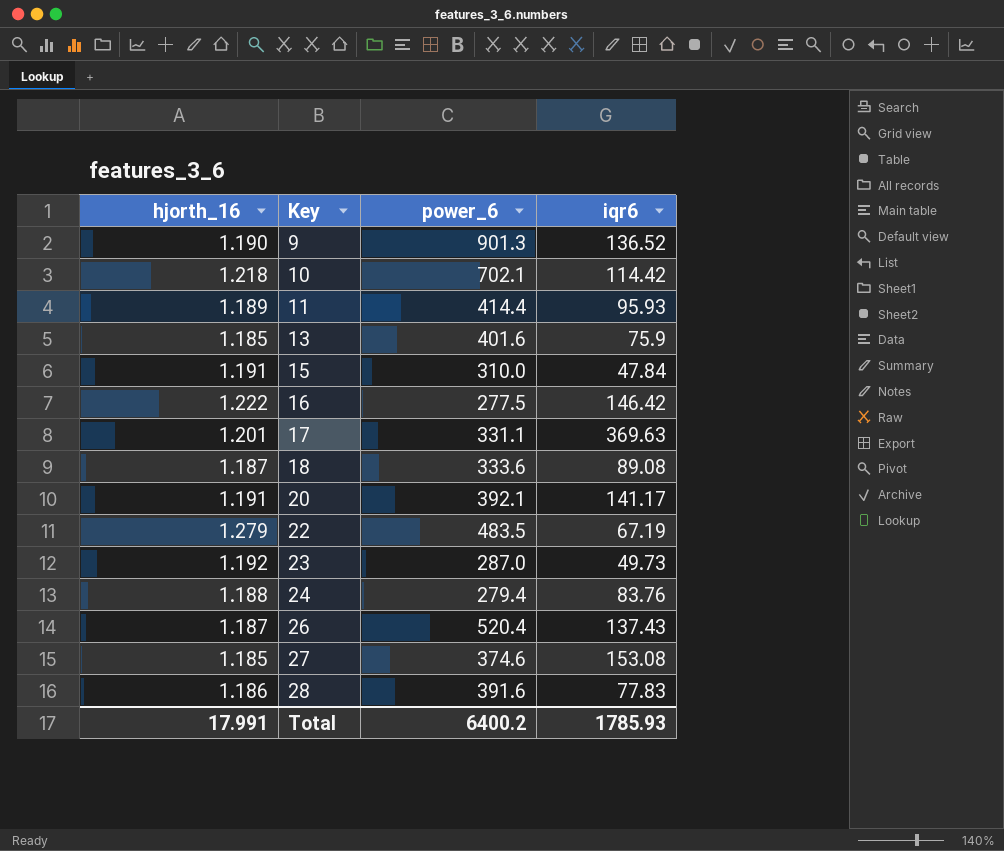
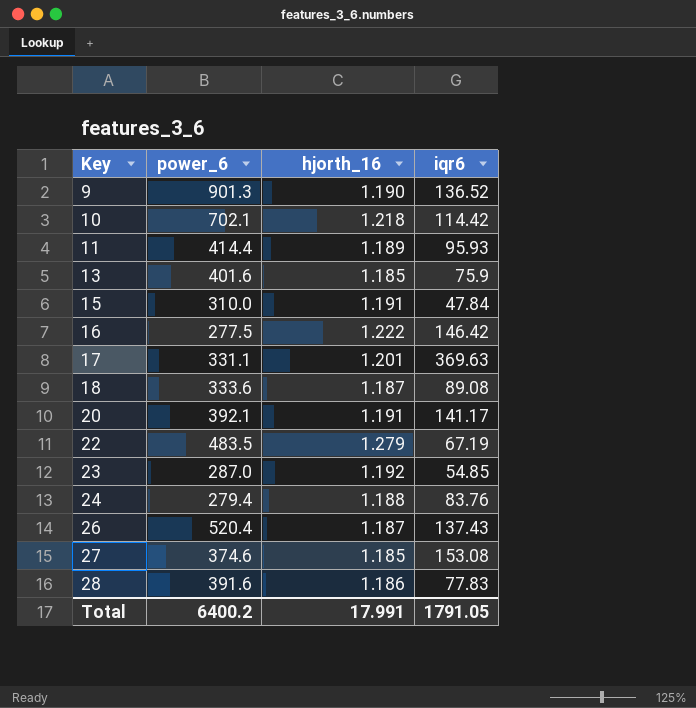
column hjorth_16 | position: 1 -> 3
23 | iqr6: 49.73 -> 54.85
Total | iqr6: 1785.93 -> 1791.05

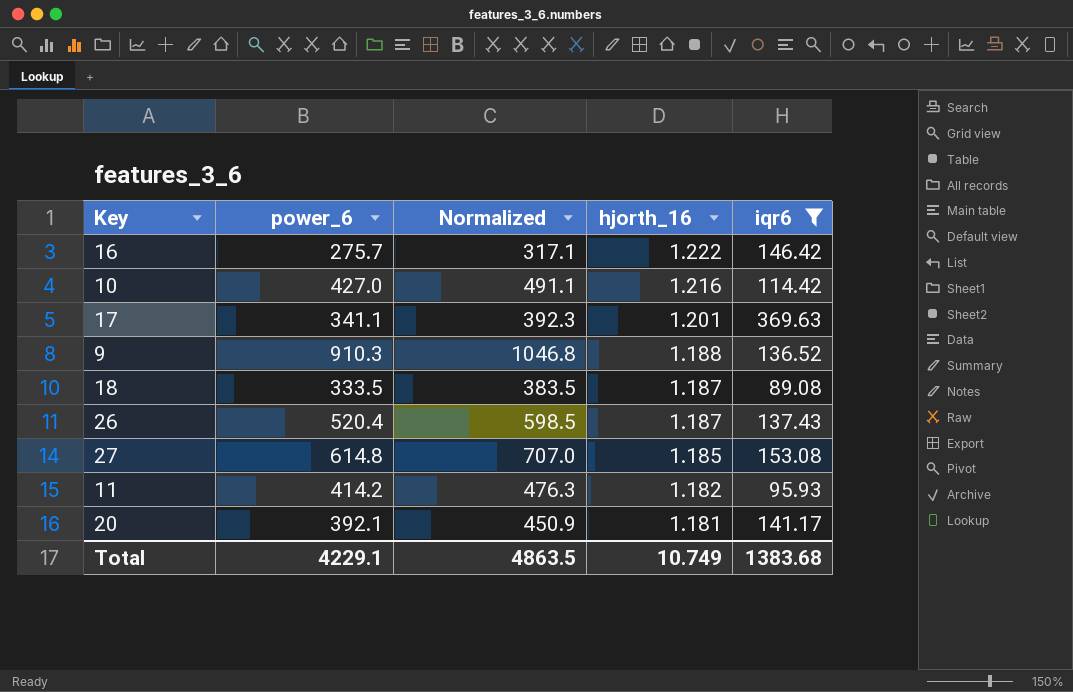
filter: none -> iqr6 >= 89.08
row order: Key ascending -> hjorth_16 descending
column Normalized | formula: none -> [power_6] * 1.15
16 | power_6: 277.5 -> 275.7
10 | power_6: 702.1 -> 427.0
10 | hjorth_16: 1.218 -> 1.216
17 | power_6: 331.1 -> 341.1
9 | power_6: 901.3 -> 910.3
9 | hjorth_16: 1.190 -> 1.188
18 | power_6: 333.6 -> 333.5
27 | power_6: 374.6 -> 614.8
11 | power_6: 414.4 -> 414.2
11 | hjorth_16: 1.189 -> 1.182
20 | hjorth_16: 1.191 -> 1.181
Total | power_6: 6400.2 -> 4229.1
Total | hjorth_16: 17.991 -> 10.749
Total | iqr6: 1791.05 -> 1383.68

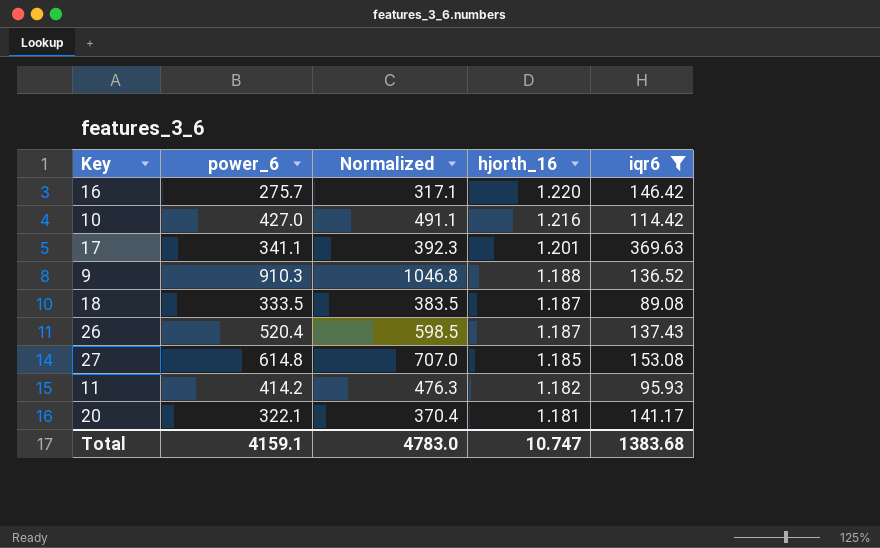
16 | hjorth_16: 1.222 -> 1.220
20 | power_6: 392.1 -> 322.1
20 | Normalized: 450.9 -> 370.4
Total | power_6: 4229.1 -> 4159.1
Total | Normalized: 4863.5 -> 4783.0
Total | hjorth_16: 10.749 -> 10.747

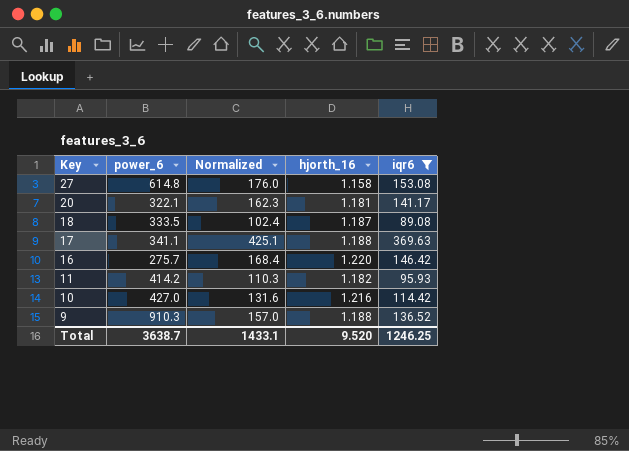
row order: hjorth_16 descending -> Key descending
column Normalized | formula: [power_6] * 1.15 -> [iqr6] * 1.15
row 26: 520.4 | 598.5 | 1.187 | 137.43 -> none
27 | hjorth_16: 1.185 -> 1.158
17 | hjorth_16: 1.201 -> 1.188
Total | power_6: 4159.1 -> 3638.7
Total | Normalized: 4783.0 -> 1433.1
Total | hjorth_16: 10.747 -> 9.520
Total | iqr6: 1383.68 -> 1246.25

